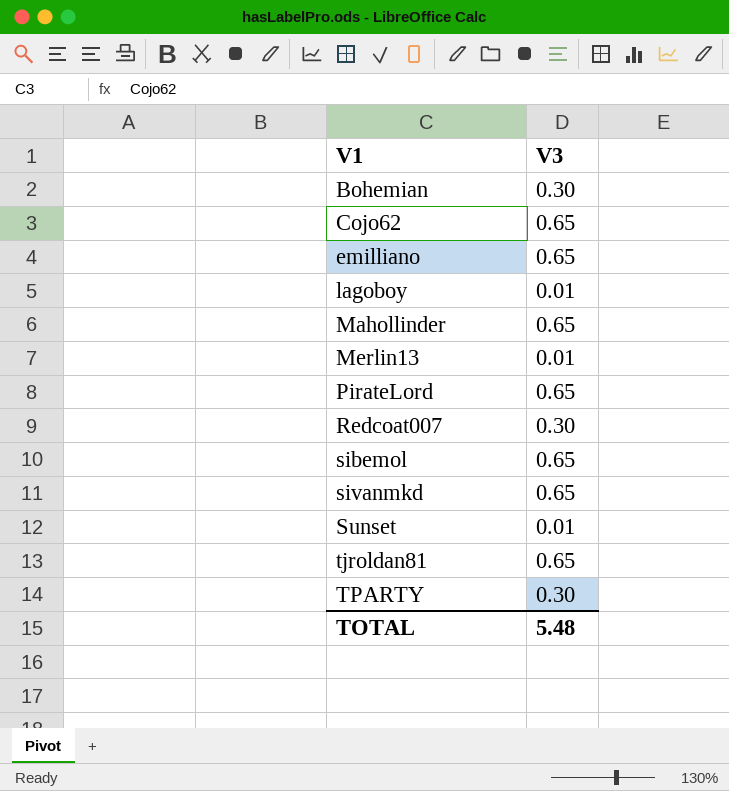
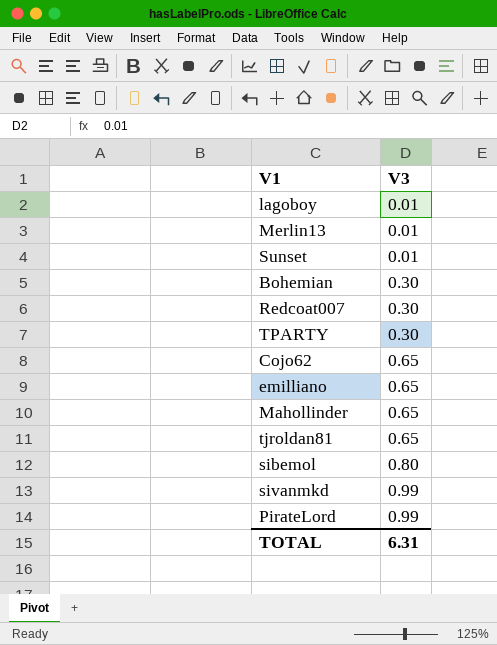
row order: V1 ascending -> V3 ascending
sibemol | V3: 0.65 -> 0.80
sivanmkd | V3: 0.65 -> 0.99
PirateLord | V3: 0.65 -> 0.99
TOTAL | V3: 5.48 -> 6.31

